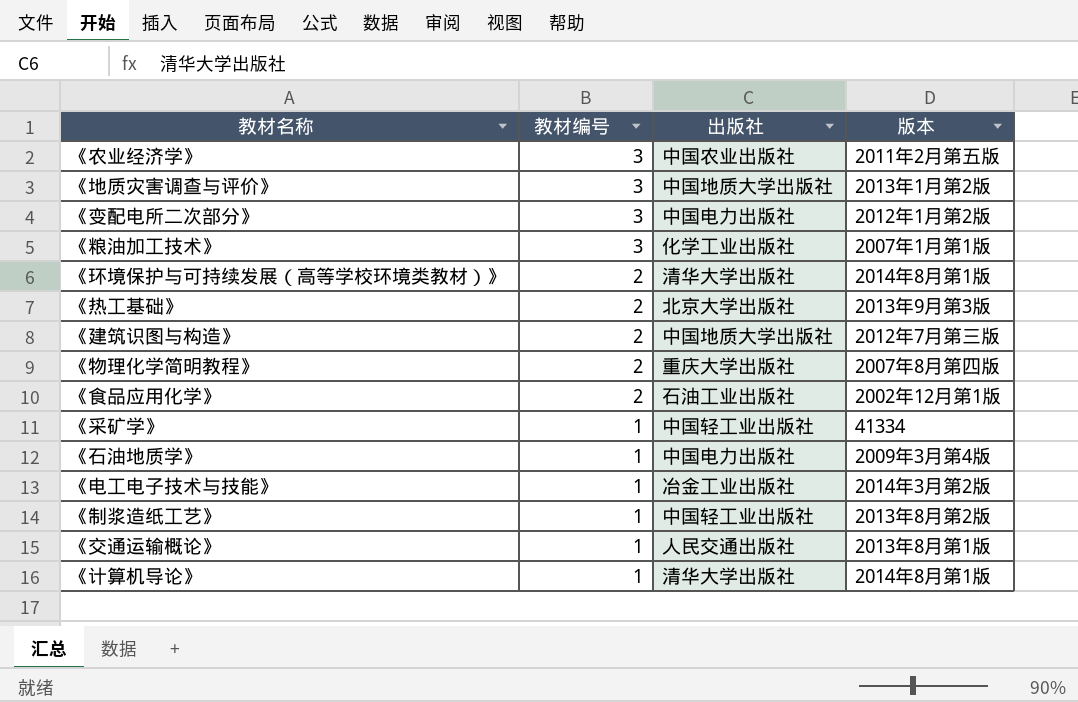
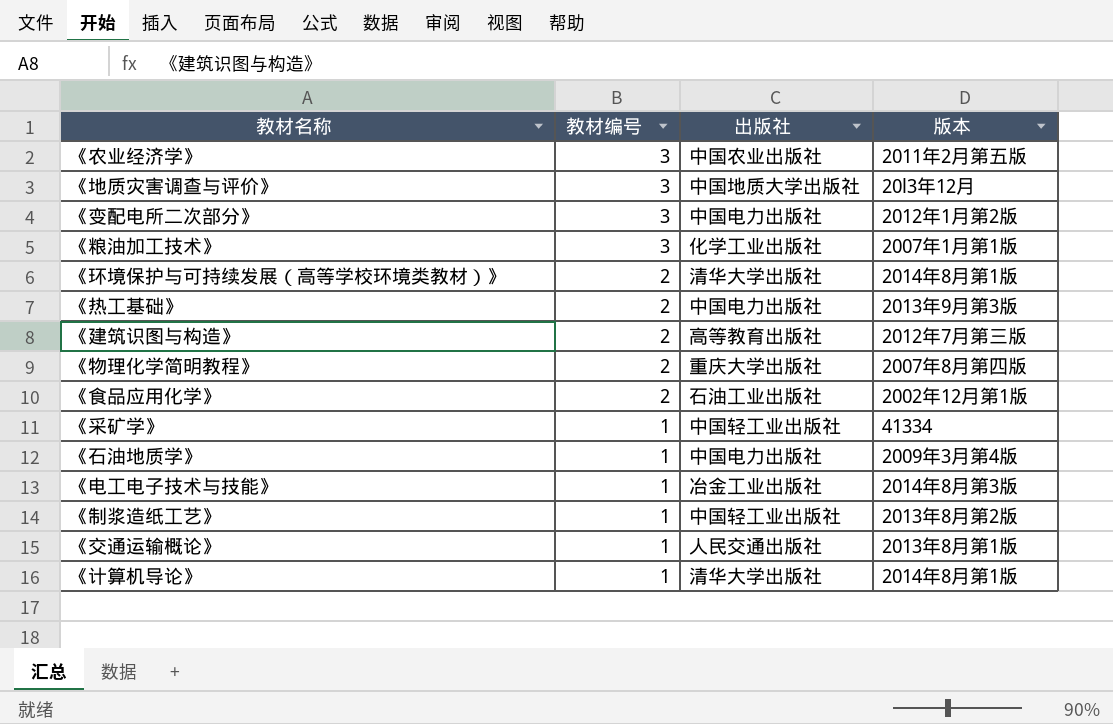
《地质灾害调查与评价》 | 版本: 2013年1月第2版 -> 20l3年12月
《热工基础》 | 出版社: 北京大学出版社 -> 中国电力出版社
《建筑识图与构造》 | 出版社: 中国地质大学出版社 -> 高等教育出版社
《电工电子技术与技能》 | 版本: 2014年3月第2版 -> 2014年8月第3版

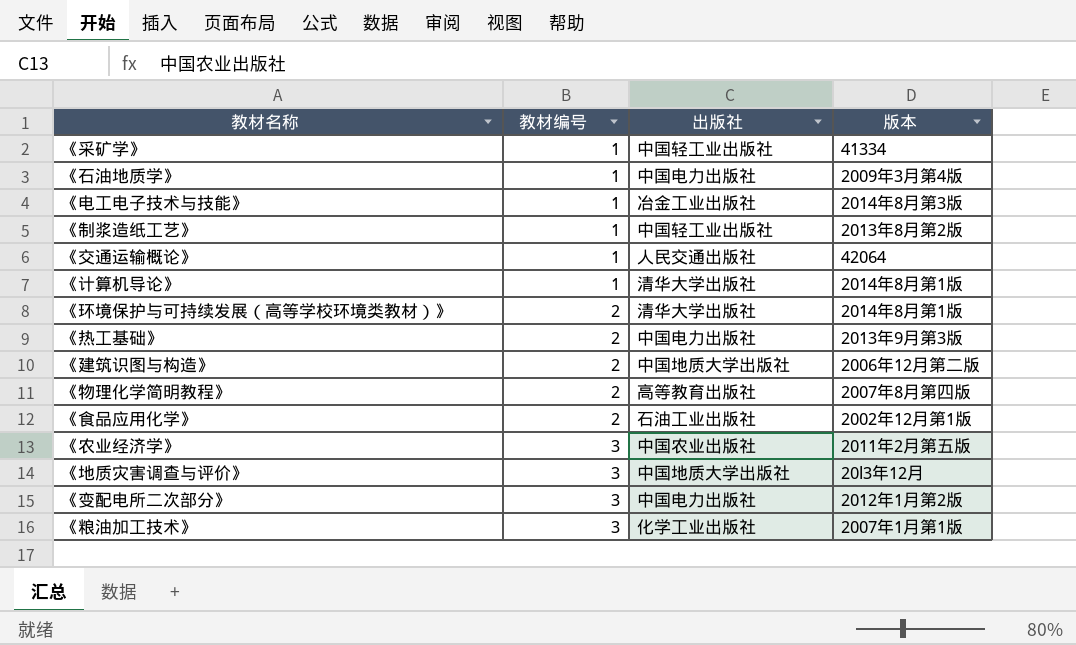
row order: 教材编号 descending -> 教材编号 ascending
《交通运输概论》 | 版本: 2013年8月第1版 -> 42064
《建筑识图与构造》 | 出版社: 高等教育出版社 -> 中国地质大学出版社
《建筑识图与构造》 | 版本: 2012年7月第三版 -> 2006年12月第二版
《物理化学简明教程》 | 出版社: 重庆大学出版社 -> 高等教育出版社

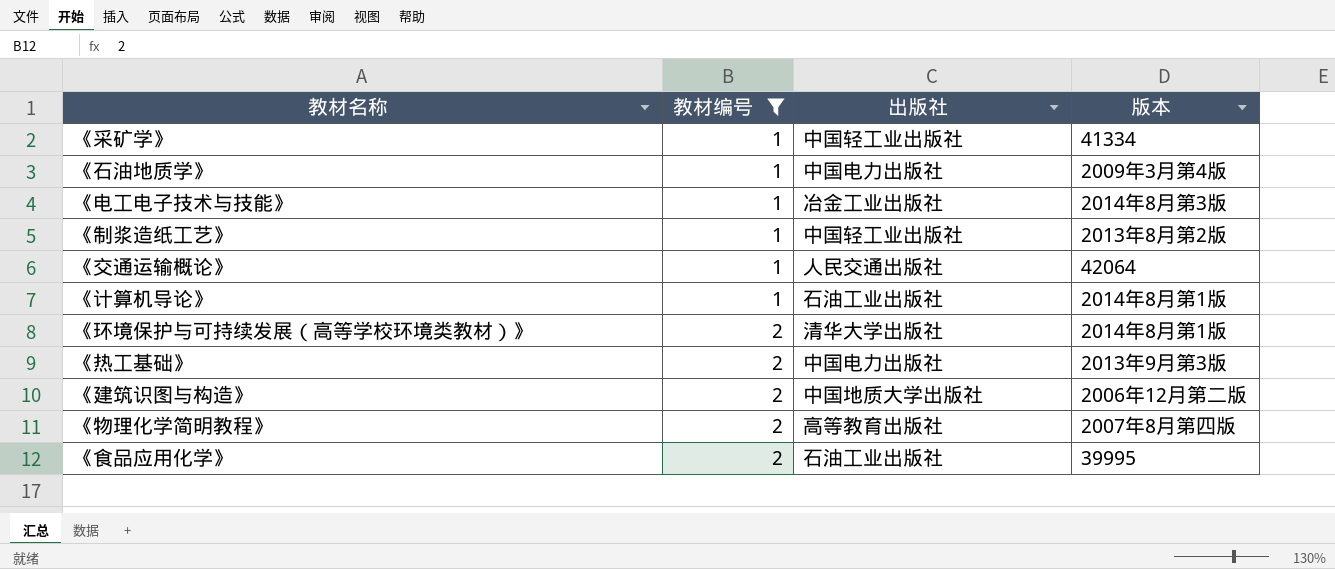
filter: none -> 教材编号 != 3
《计算机导论》 | 出版社: 清华大学出版社 -> 石油工业出版社
《食品应用化学》 | 版本: 2002年12月第1版 -> 39995

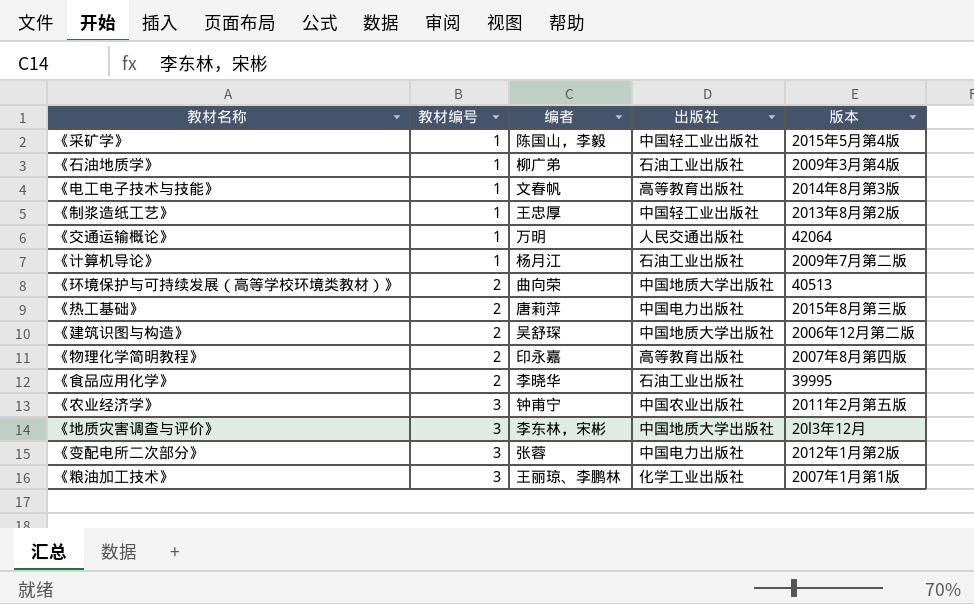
filter: 教材编号 != 3 -> none
column 编者 | position: none -> 3
《采矿学》 | 版本: 41334 -> 2015年5月第4版
《石油地质学》 | 出版社: 中国电力出版社 -> 石油工业出版社
《电工电子技术与技能》 | 出版社: 冶金工业出版社 -> 高等教育出版社
《计算机导论》 | 版本: 2014年8月第1版 -> 2009年7月第二版
《环境保护与可持续发展（高等学校环境类教材）》 | 出版社: 清华大学出版社 -> 中国地质大学出版社
《环境保护与可持续发展（高等学校环境类教材）》 | 版本: 2014年8月第1版 -> 40513
《热工基础》 | 版本: 2013年9月第3版 -> 2015年8月第三版

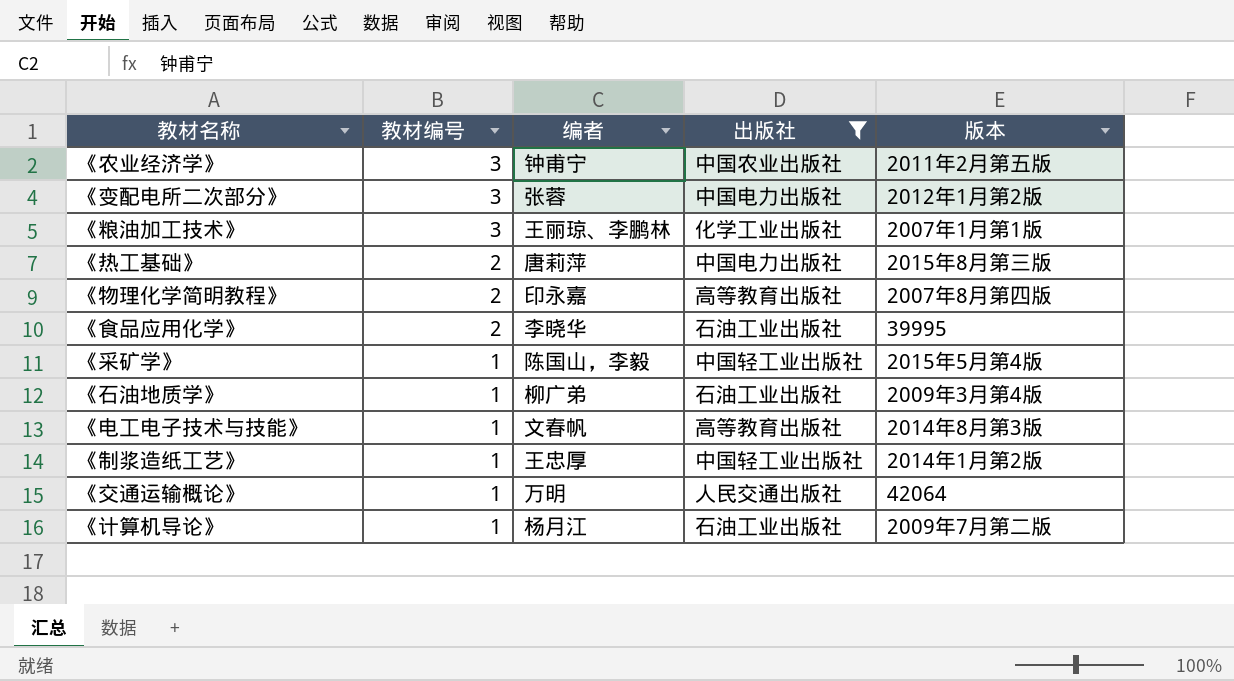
filter: none -> 出版社 != 中国地质大学出版社
row order: 教材编号 ascending -> 教材编号 descending
《制浆造纸工艺》 | 版本: 2013年8月第2版 -> 2014年1月第2版

